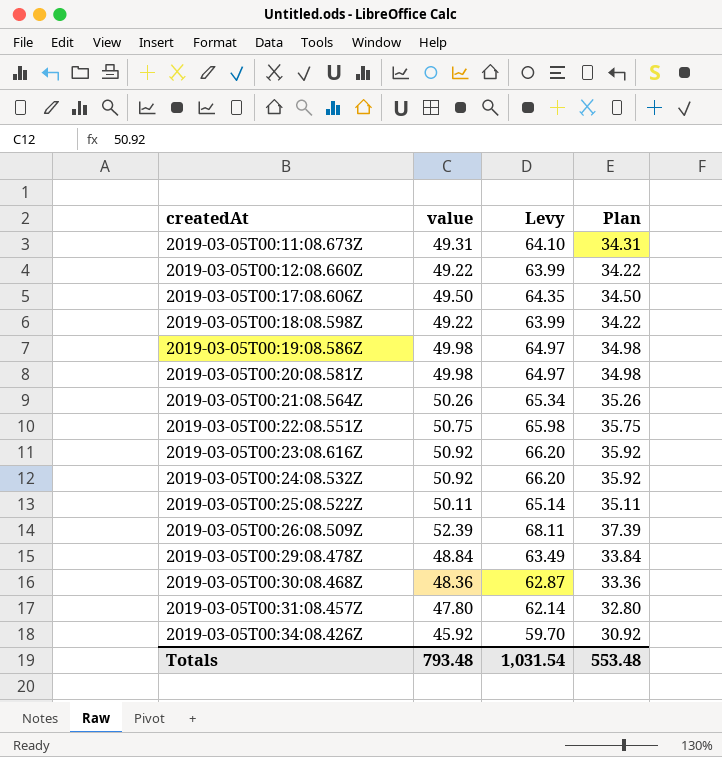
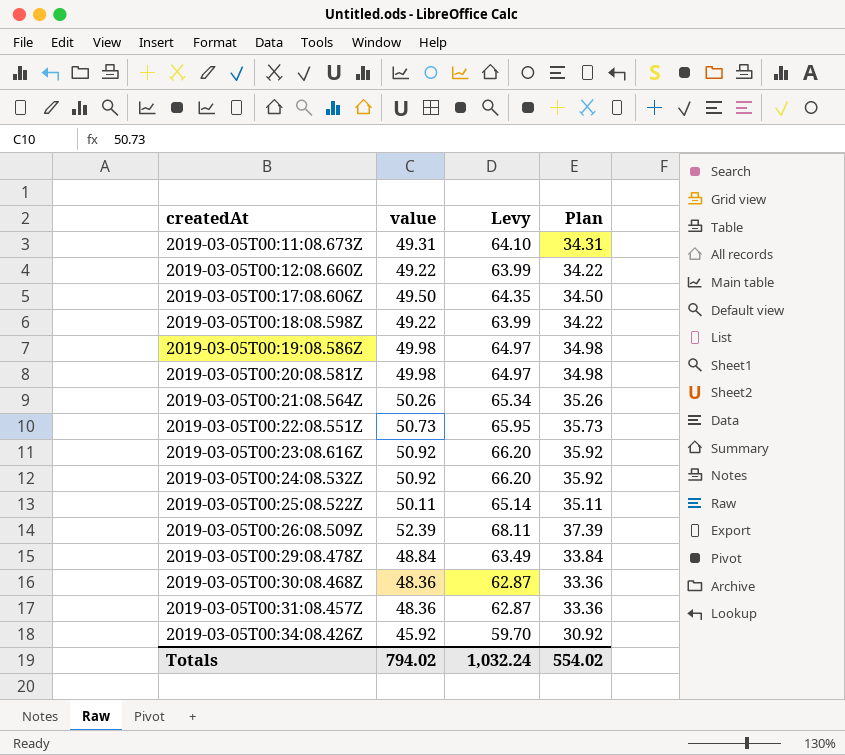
2019-03-05T00:22:08.551Z | value: 50.75 -> 50.73
2019-03-05T00:22:08.551Z | Levy: 65.98 -> 65.95
2019-03-05T00:22:08.551Z | Plan: 35.75 -> 35.73
2019-03-05T00:31:08.457Z | value: 47.80 -> 48.36
2019-03-05T00:31:08.457Z | Levy: 62.14 -> 62.87
2019-03-05T00:31:08.457Z | Plan: 32.80 -> 33.36
Totals | value: 793.48 -> 794.02
Totals | Levy: 1,031.54 -> 1,032.24
Totals | Plan: 553.48 -> 554.02

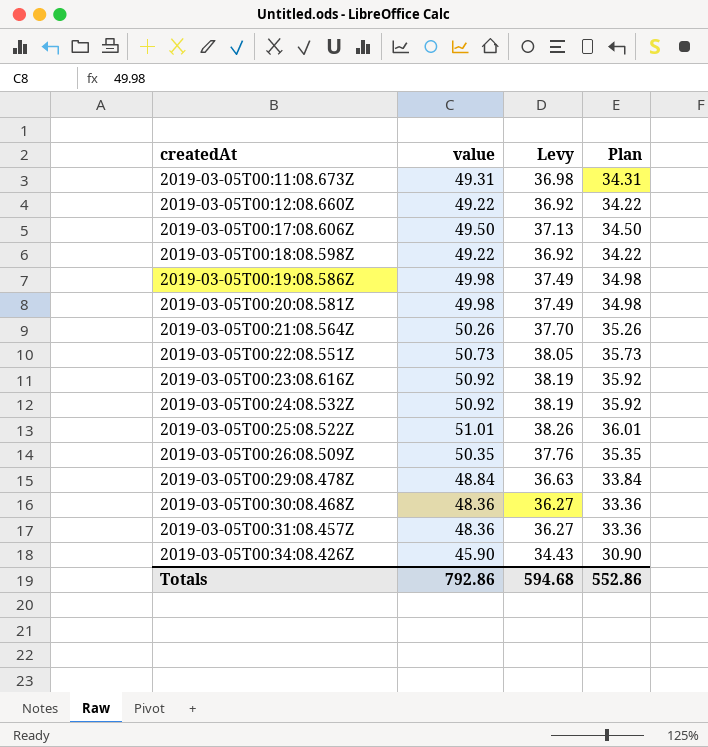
column Levy | formula: [value] * 1.3 -> [value] * 0.75
2019-03-05T00:25:08.522Z | value: 50.11 -> 51.01
2019-03-05T00:25:08.522Z | Plan: 35.11 -> 36.01
2019-03-05T00:26:08.509Z | value: 52.39 -> 50.35
2019-03-05T00:26:08.509Z | Plan: 37.39 -> 35.35
2019-03-05T00:34:08.426Z | value: 45.92 -> 45.90
2019-03-05T00:34:08.426Z | Plan: 30.92 -> 30.90
Totals | value: 794.02 -> 792.86
Totals | Levy: 1,032.24 -> 594.68
Totals | Plan: 554.02 -> 552.86

